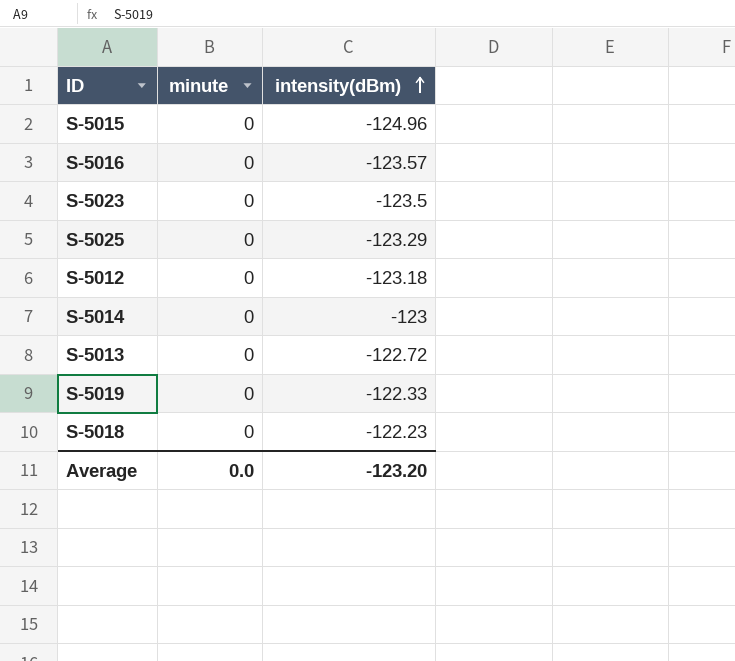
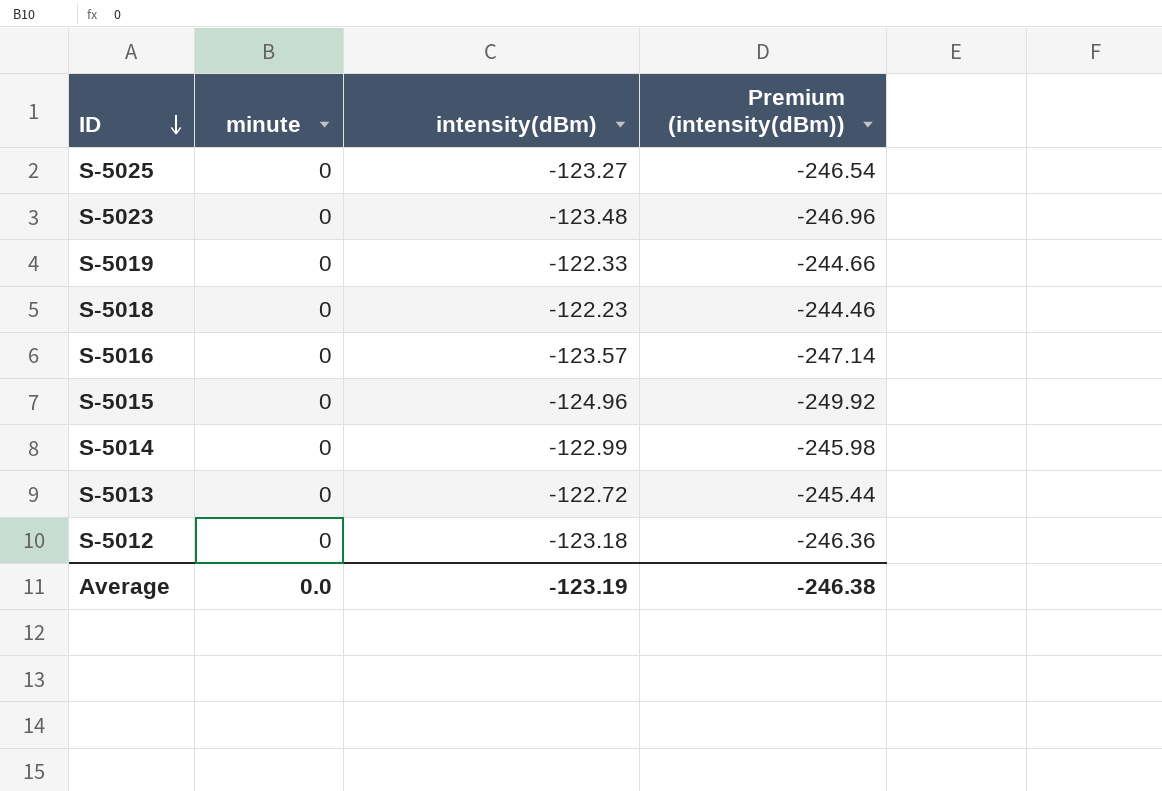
row order: intensity(dBm) ascending -> ID descending
column Premium (intensity(dBm)) | formula: none -> [intensity(dBm)] * 2
S-5025 | intensity(dBm): -123.29 -> -123.27
S-5023 | intensity(dBm): -123.5 -> -123.48
S-5014 | intensity(dBm): -123 -> -122.99
Average | intensity(dBm): -123.20 -> -123.19

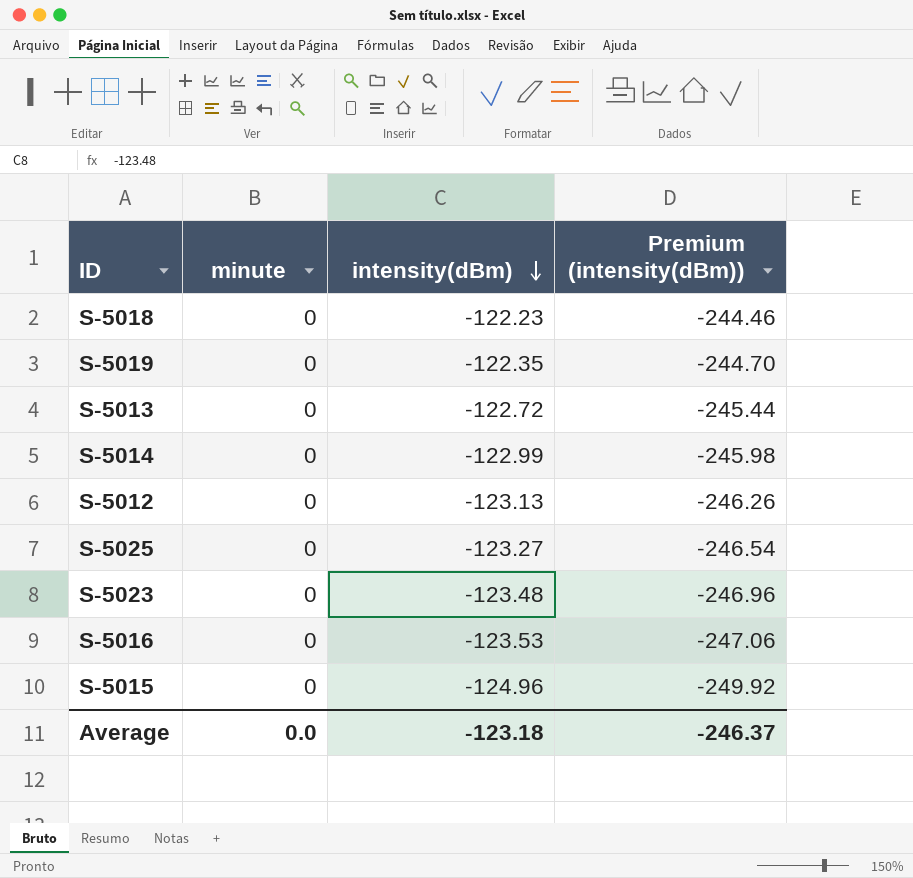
row order: ID descending -> intensity(dBm) descending
S-5019 | intensity(dBm): -122.33 -> -122.35
S-5019 | Premium (intensity(dBm)): -244.66 -> -244.70
S-5012 | intensity(dBm): -123.18 -> -123.13
S-5012 | Premium (intensity(dBm)): -246.36 -> -246.26
S-5016 | intensity(dBm): -123.57 -> -123.53
S-5016 | Premium (intensity(dBm)): -247.14 -> -247.06
Average | intensity(dBm): -123.19 -> -123.18
Average | Premium (intensity(dBm)): -246.38 -> -246.37

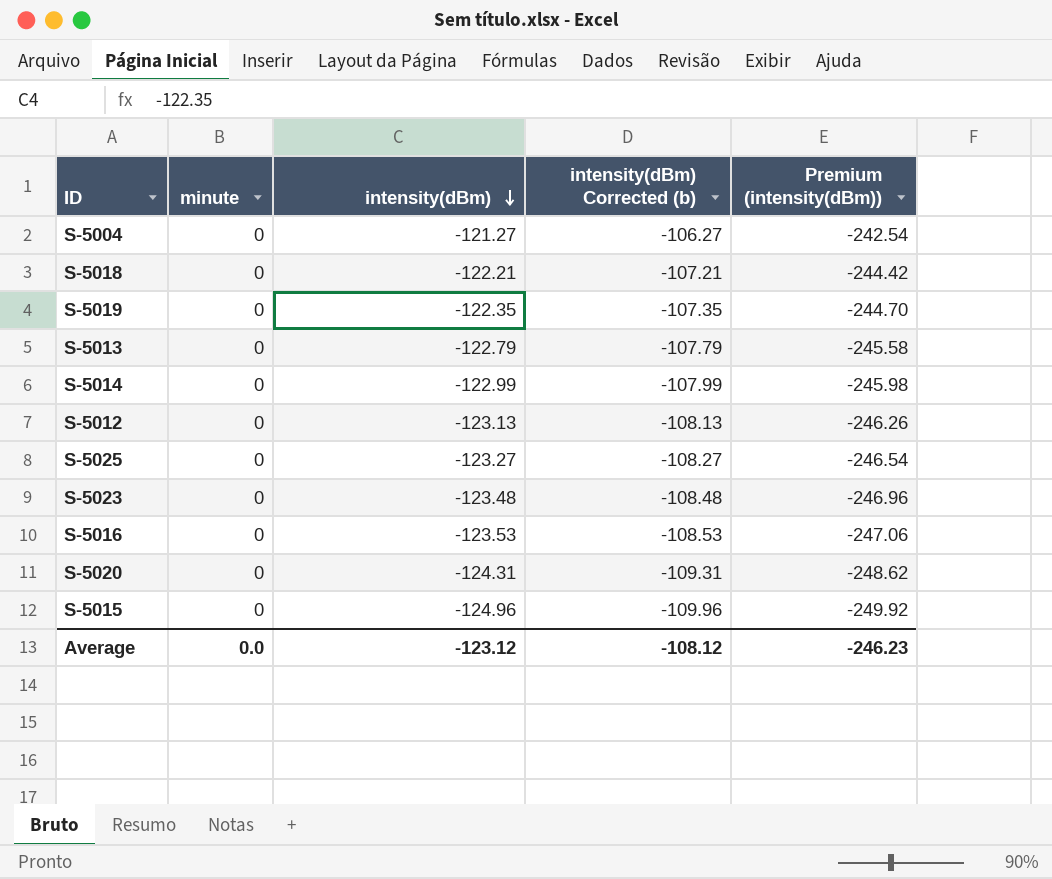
column intensity(dBm) Corrected (b) | formula: none -> [intensity(dBm)] + 15
row S-5004: none -> 0 | -121.27 | -106.27 | -242.54
S-5018 | intensity(dBm): -122.23 -> -122.21
S-5018 | Premium (intensity(dBm)): -244.46 -> -244.42
S-5013 | intensity(dBm): -122.72 -> -122.79
S-5013 | Premium (intensity(dBm)): -245.44 -> -245.58
row S-5020: none -> 0 | -124.31 | -109.31 | -248.62
Average | intensity(dBm): -123.18 -> -123.12
Average | Premium (intensity(dBm)): -246.37 -> -246.23

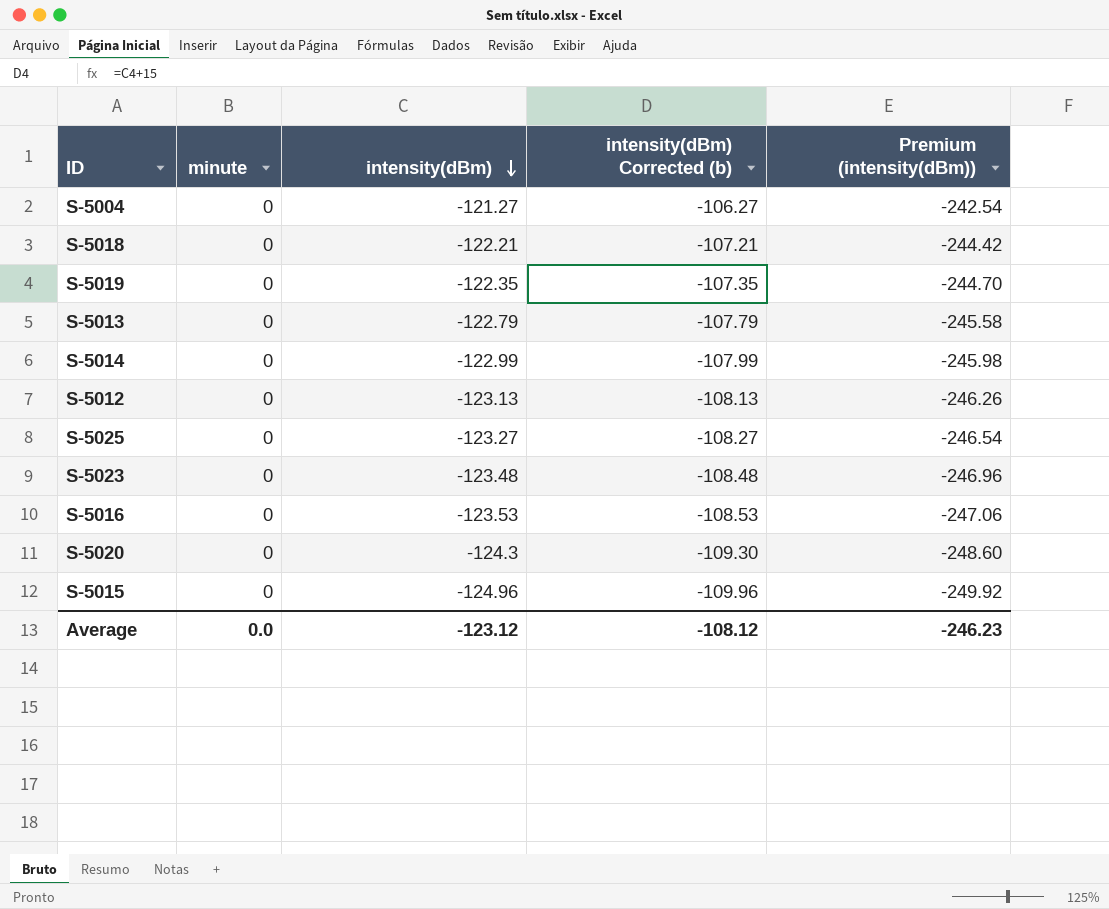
S-5020 | intensity(dBm): -124.31 -> -124.3
S-5020 | intensity(dBm) Corrected (b): -109.31 -> -109.30
S-5020 | Premium (intensity(dBm)): -248.62 -> -248.60

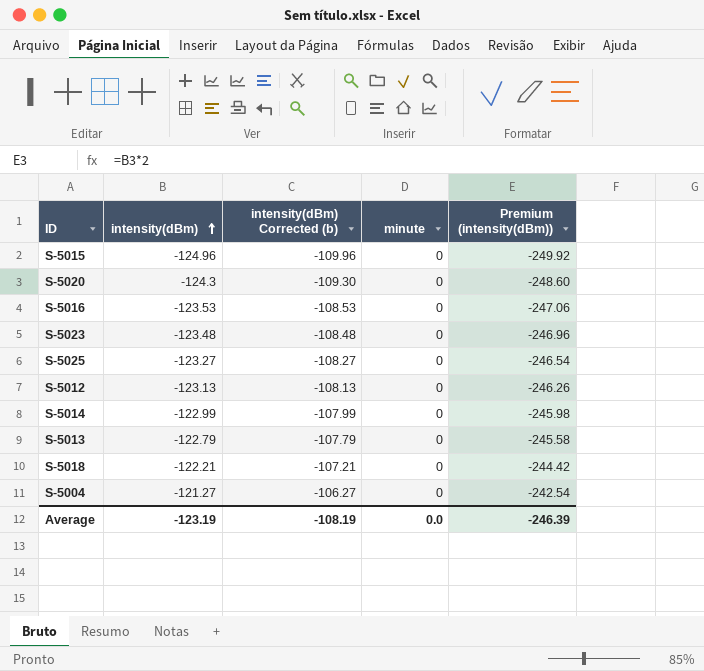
row order: intensity(dBm) descending -> intensity(dBm) ascending
column minute | position: 2 -> 4
row S-5019: 0 | -122.35 | -107.35 | -244.70 -> none
Average | intensity(dBm): -123.12 -> -123.19
Average | intensity(dBm) Corrected (b): -108.12 -> -108.19
Average | Premium (intensity(dBm)): -246.23 -> -246.39

